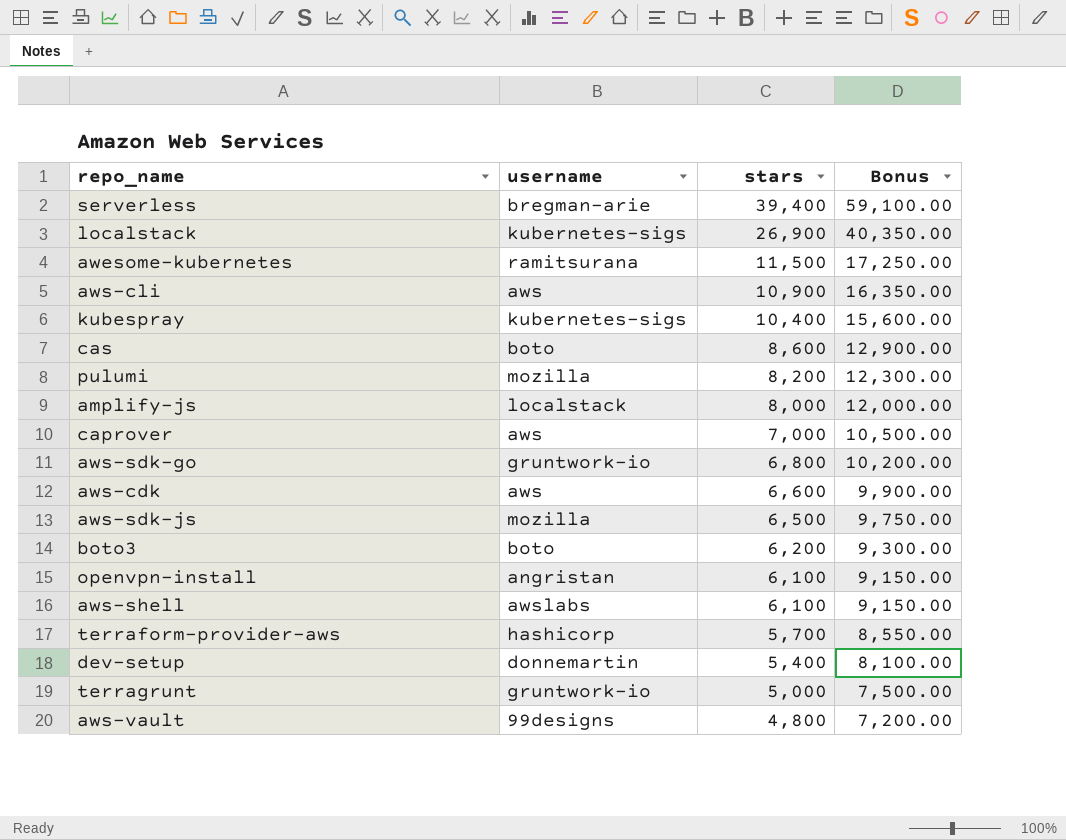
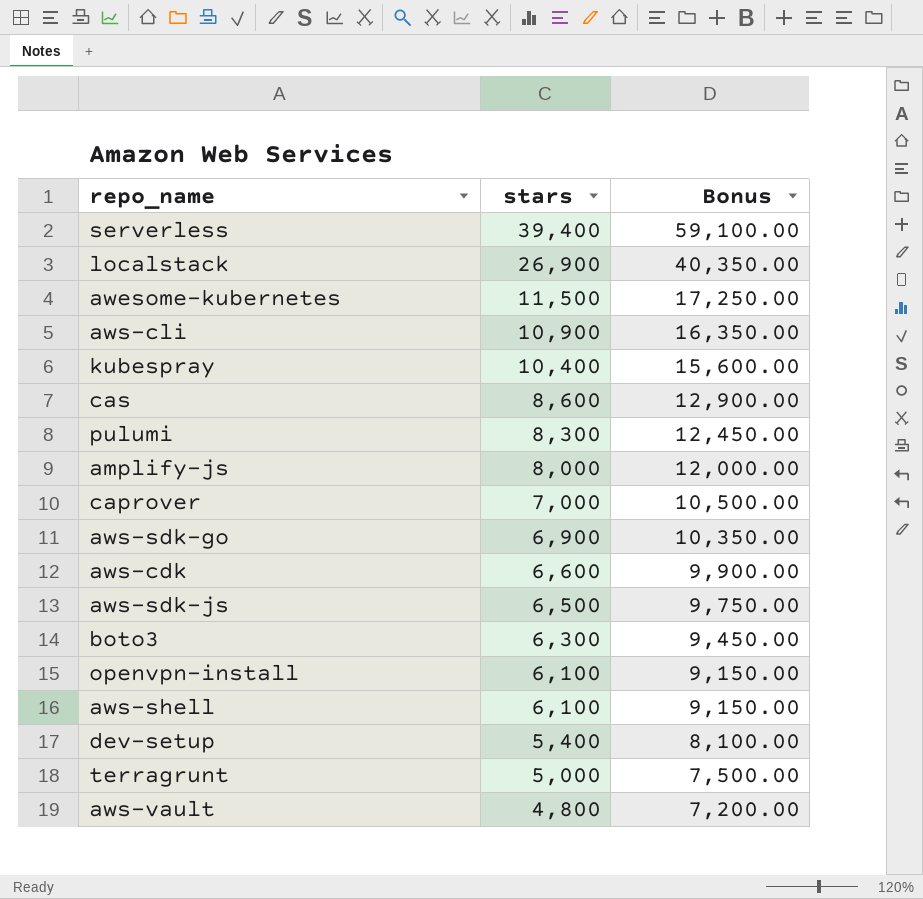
column username | position: 2 -> none
row terraform-provider-aws: hashicorp | 5,700 | 8,550.00 -> none
pulumi | stars: 8,200 -> 8,300
pulumi | Bonus: 12,300.00 -> 12,450.00
aws-sdk-go | stars: 6,800 -> 6,900
aws-sdk-go | Bonus: 10,200.00 -> 10,350.00
boto3 | stars: 6,200 -> 6,300
boto3 | Bonus: 9,300.00 -> 9,450.00

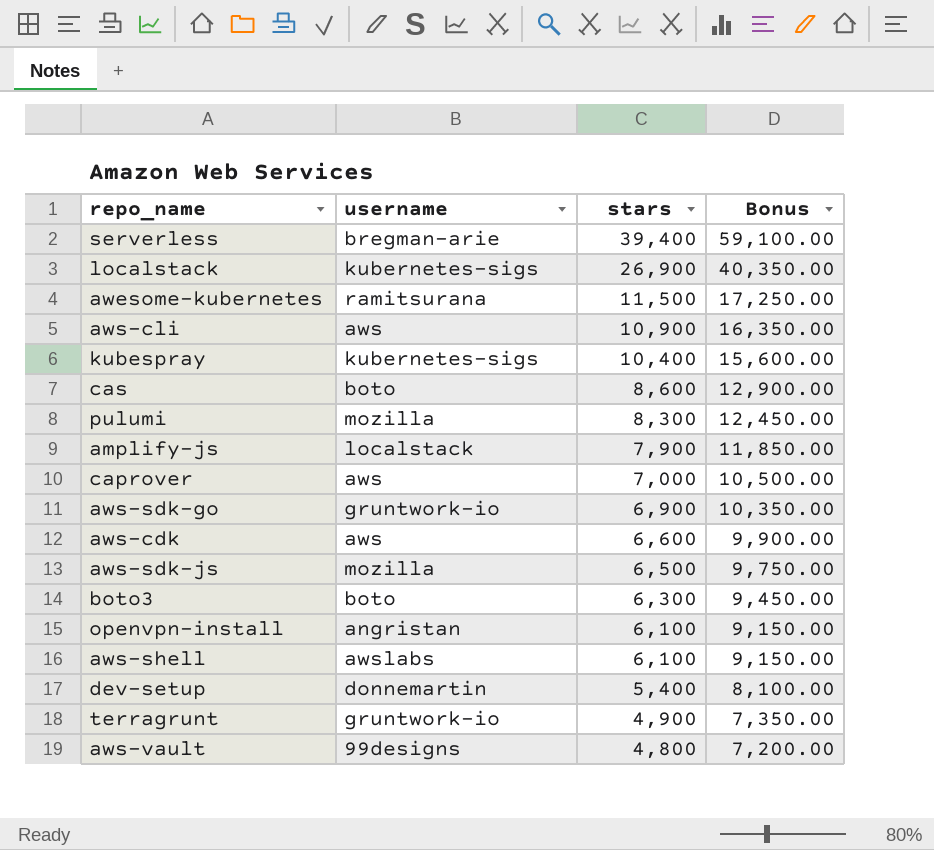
column username | position: none -> 2
amplify-js | stars: 8,000 -> 7,900
amplify-js | Bonus: 12,000.00 -> 11,850.00
terragrunt | stars: 5,000 -> 4,900
terragrunt | Bonus: 7,500.00 -> 7,350.00

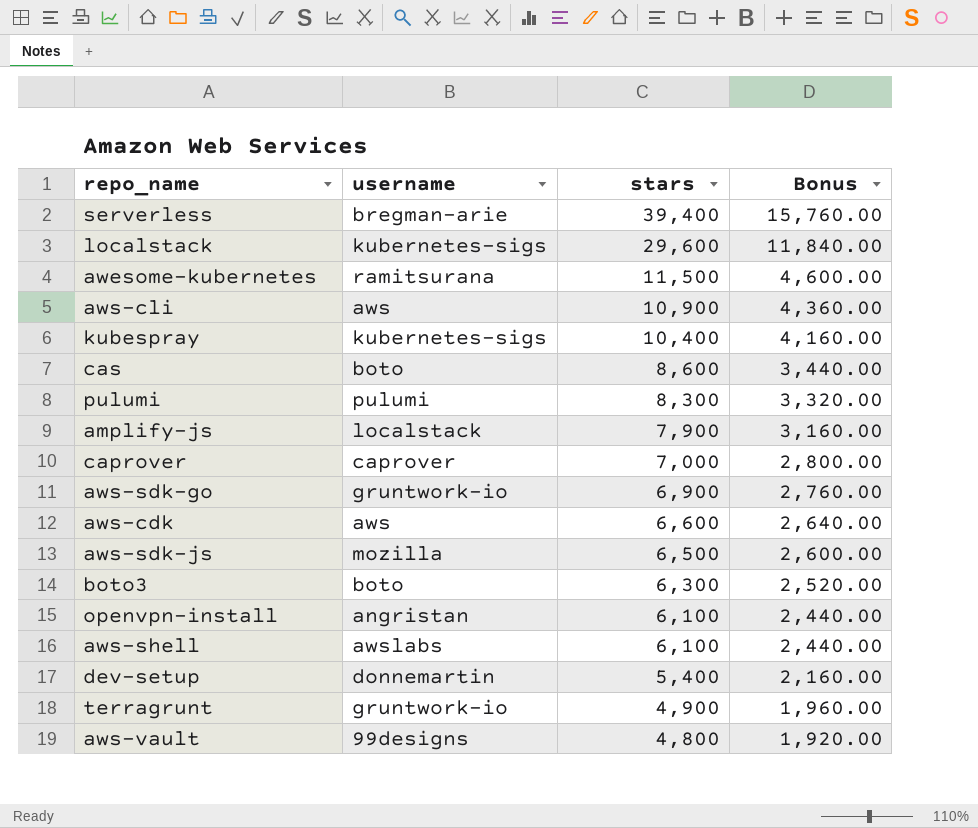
column Bonus | formula: [stars] * 1.5 -> [stars] * 0.4
localstack | stars: 26,900 -> 29,600
pulumi | username: mozilla -> pulumi
caprover | username: aws -> caprover

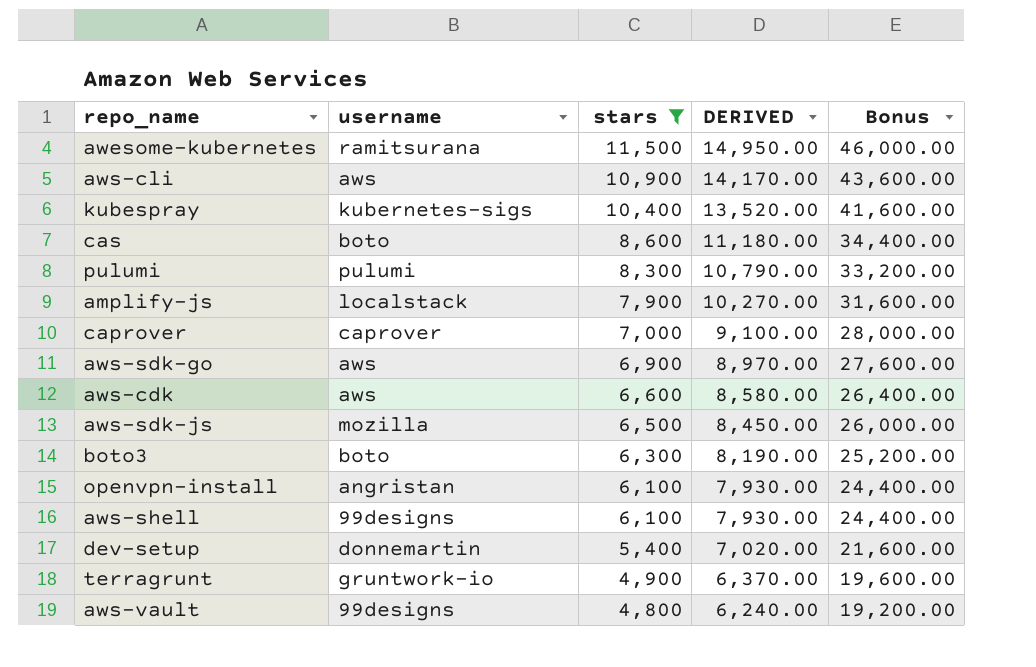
filter: none -> stars <= 11,500
column DERIVED | formula: none -> [stars] * 1.3
column Bonus | formula: [stars] * 0.4 -> [stars] * 4
aws-sdk-go | username: gruntwork-io -> aws
aws-shell | username: awslabs -> 99designs

